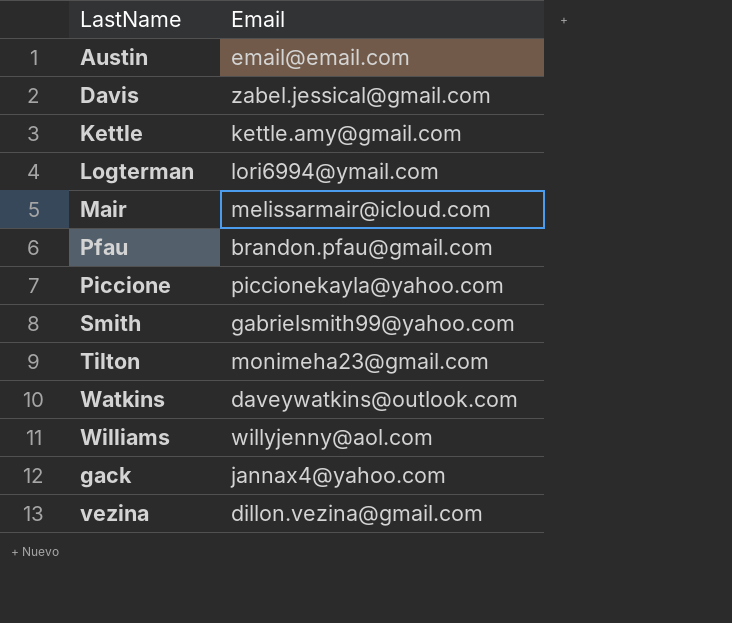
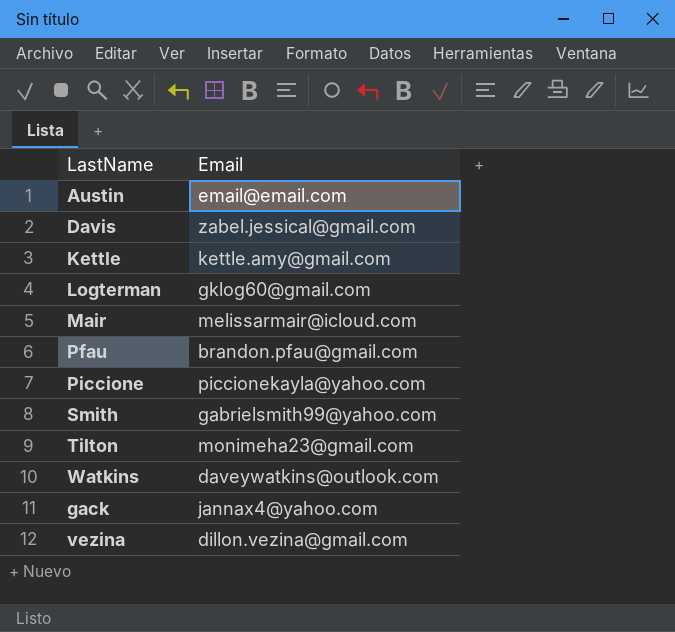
row Williams: willyjenny@aol.com -> none
Logterman | Email: lori6994@ymail.com -> gklog60@gmail.com

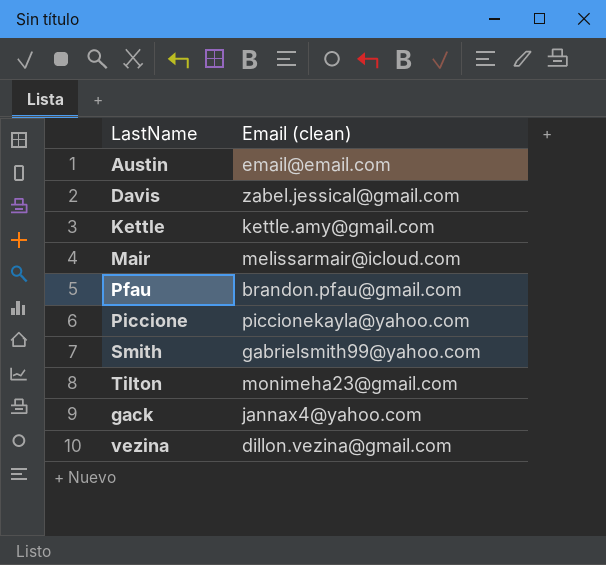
column name: Email -> Email (clean)
row Logterman: gklog60@gmail.com -> none
row Watkins: daveywatkins@outlook.com -> none

